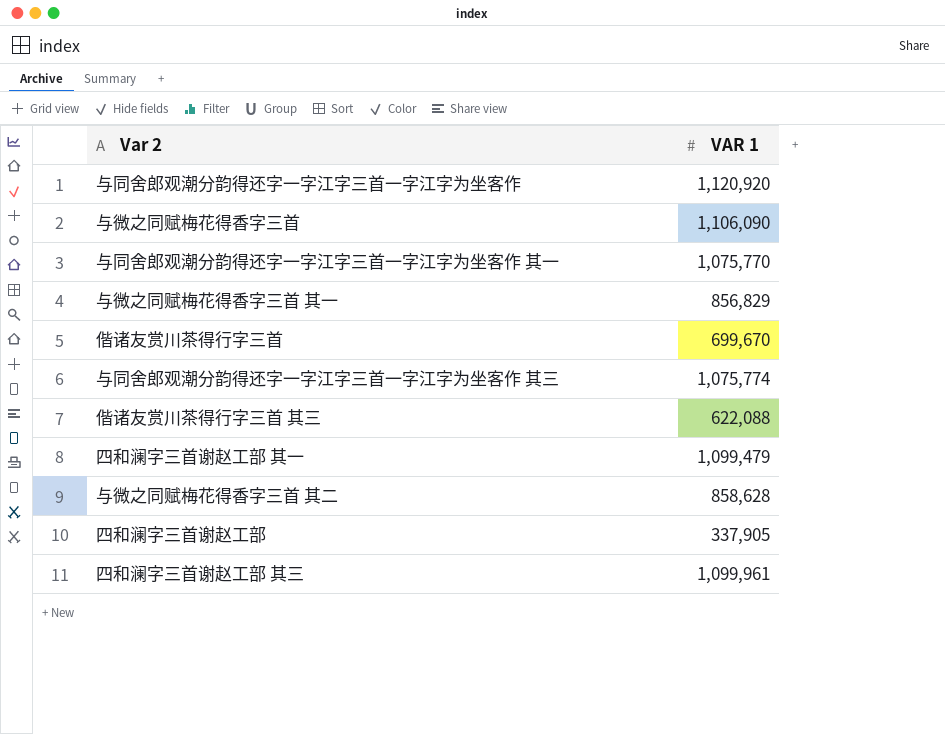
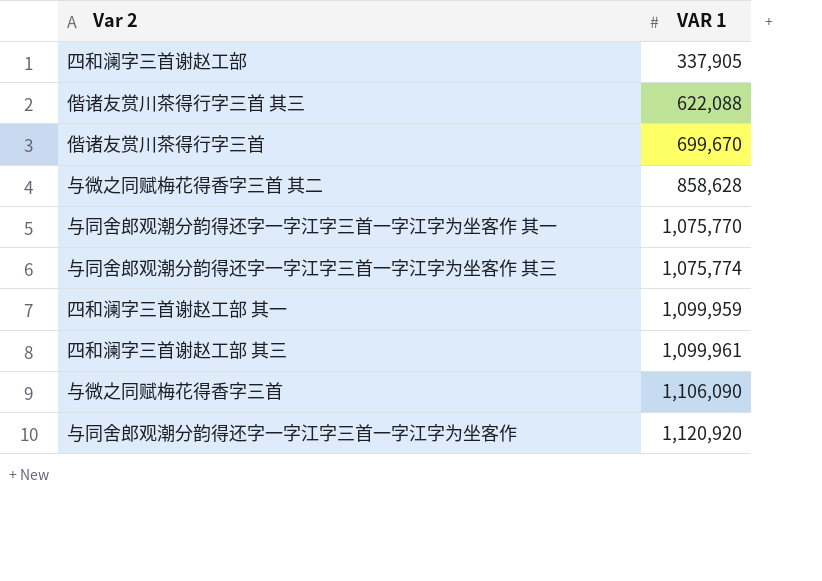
row order: none -> VAR 1 ascending
row 与微之同赋梅花得香字三首 其一: 856,829 -> none
四和澜字三首谢赵工部 其一 | VAR 1: 1,099,479 -> 1,099,959

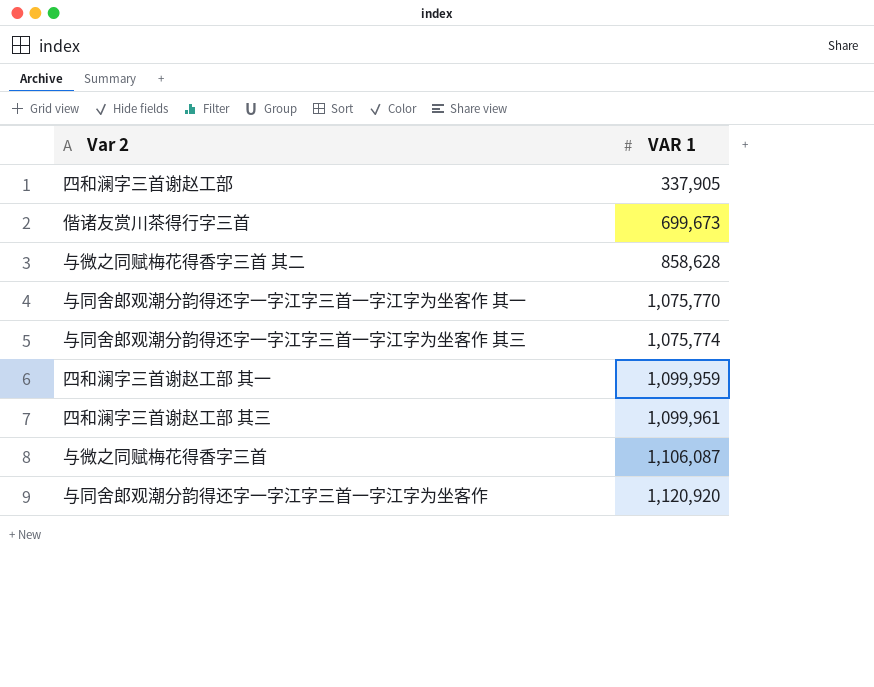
row 偕诸友赏川茶得行字三首 其三: 622,088 -> none
偕诸友赏川茶得行字三首 | VAR 1: 699,670 -> 699,673
与微之同赋梅花得香字三首 | VAR 1: 1,106,090 -> 1,106,087

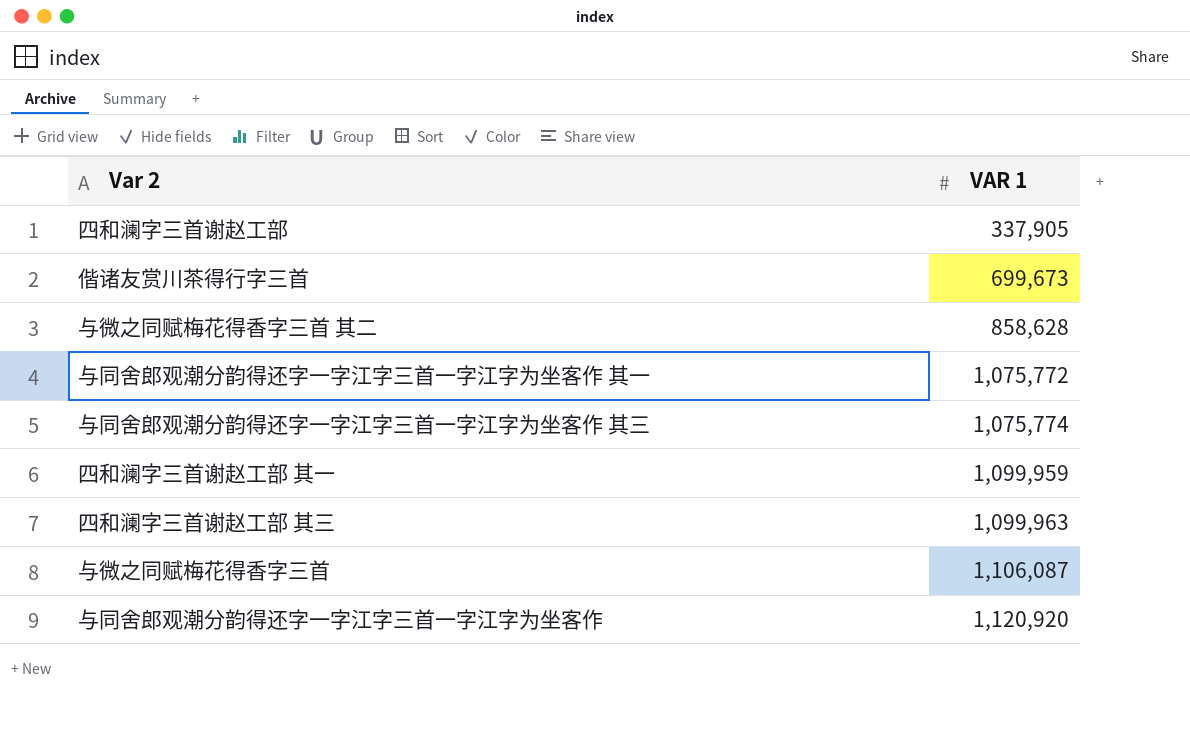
与同舍郎观潮分韵得还字一字江字三首一字江字为坐客作 其一 | VAR 1: 1,075,770 -> 1,075,772
四和澜字三首谢赵工部 其三 | VAR 1: 1,099,961 -> 1,099,963

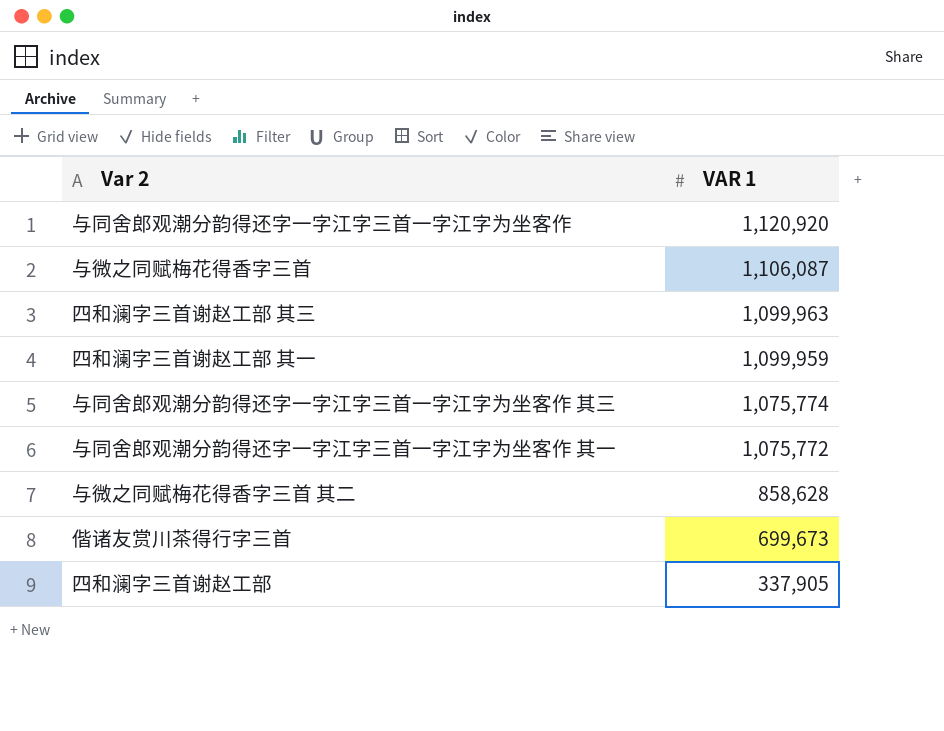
row order: VAR 1 ascending -> VAR 1 descending

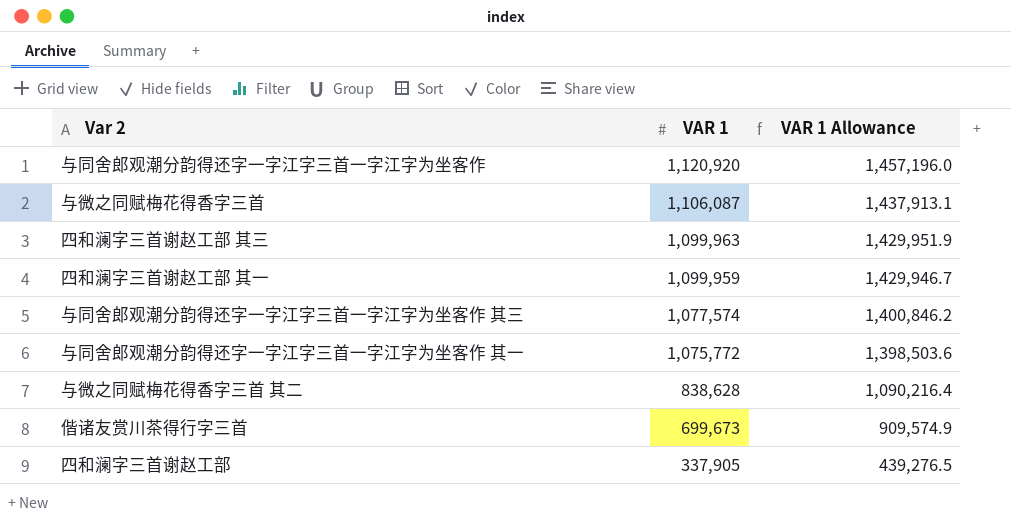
column VAR 1 Allowance | formula: none -> [VAR 1] * 1.3
与同舍郎观潮分韵得还字一字江字三首一字江字为坐客作 其三 | VAR 1: 1,075,774 -> 1,077,574
与微之同赋梅花得香字三首 其二 | VAR 1: 858,628 -> 838,628

